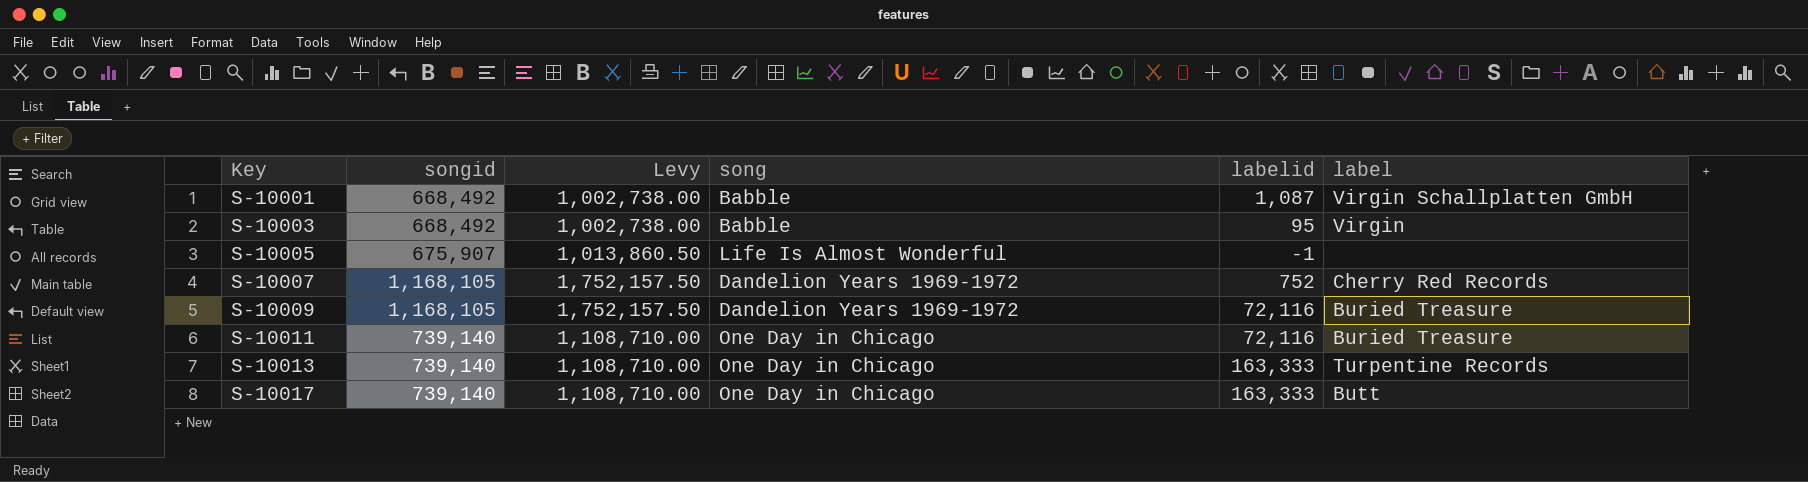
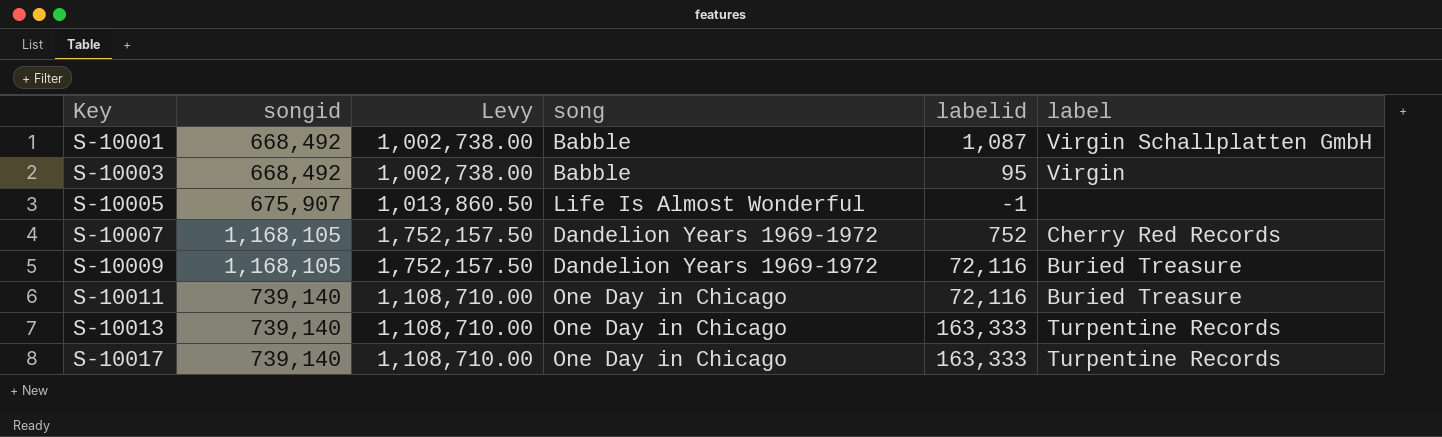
S-10017 | label: Butt -> Turpentine Records

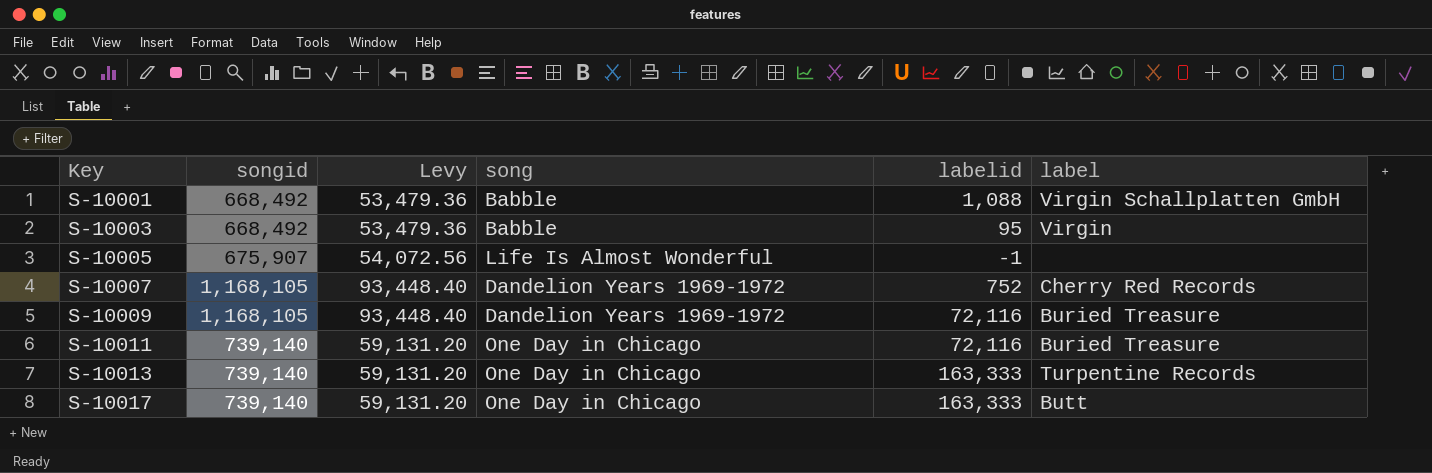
column Levy | formula: [songid] * 1.5 -> [songid] * 0.08
S-10001 | labelid: 1,087 -> 1,088
S-10017 | label: Turpentine Records -> Butt

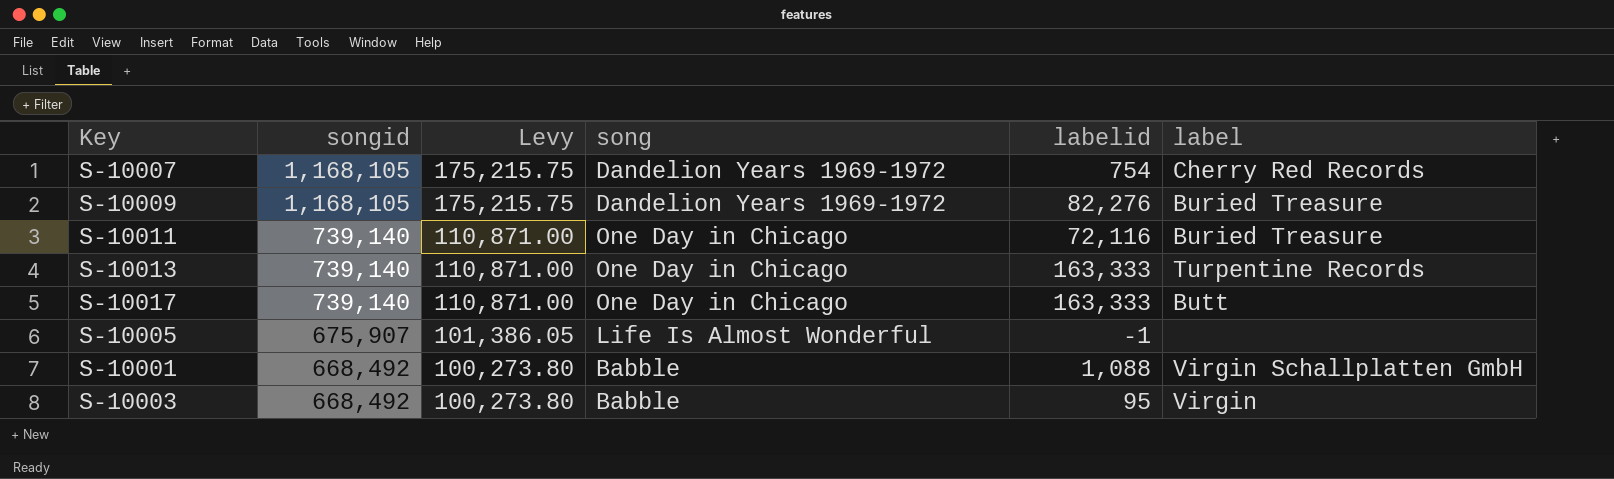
row order: Key ascending -> songid descending
column Levy | formula: [songid] * 0.08 -> [songid] * 0.15
S-10007 | labelid: 752 -> 754
S-10009 | labelid: 72,116 -> 82,276

